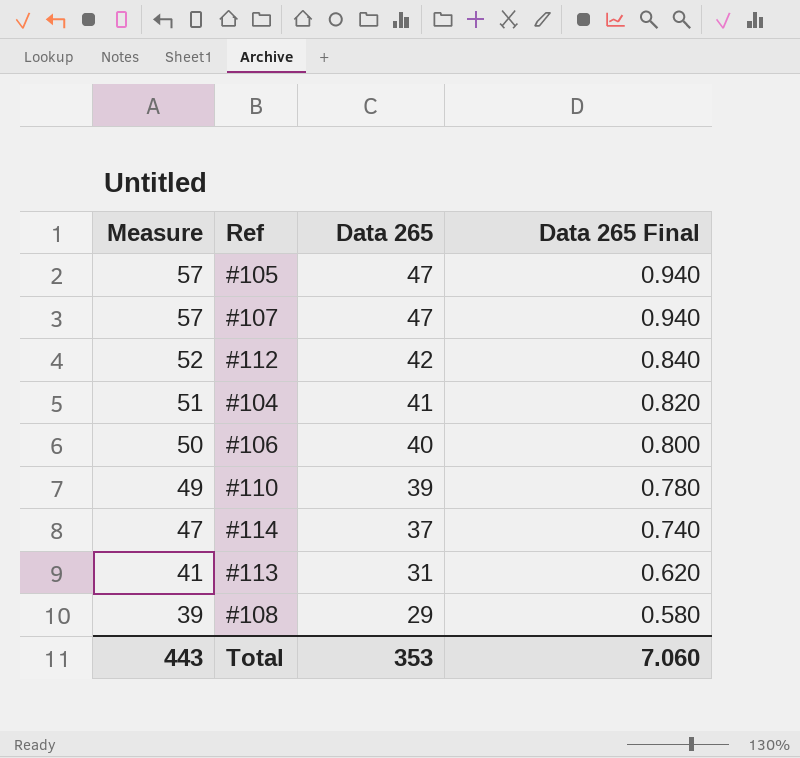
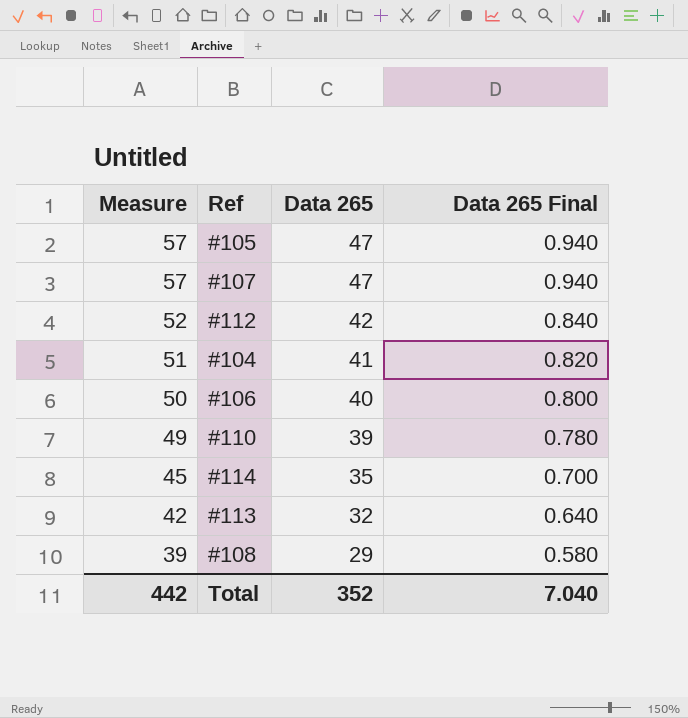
#114 | Measure: 47 -> 45
#114 | Data 265: 37 -> 35
#114 | Data 265 Final: 0.740 -> 0.700
#113 | Measure: 41 -> 42
#113 | Data 265: 31 -> 32
#113 | Data 265 Final: 0.620 -> 0.640
Total | Measure: 443 -> 442
Total | Data 265: 353 -> 352
Total | Data 265 Final: 7.060 -> 7.040

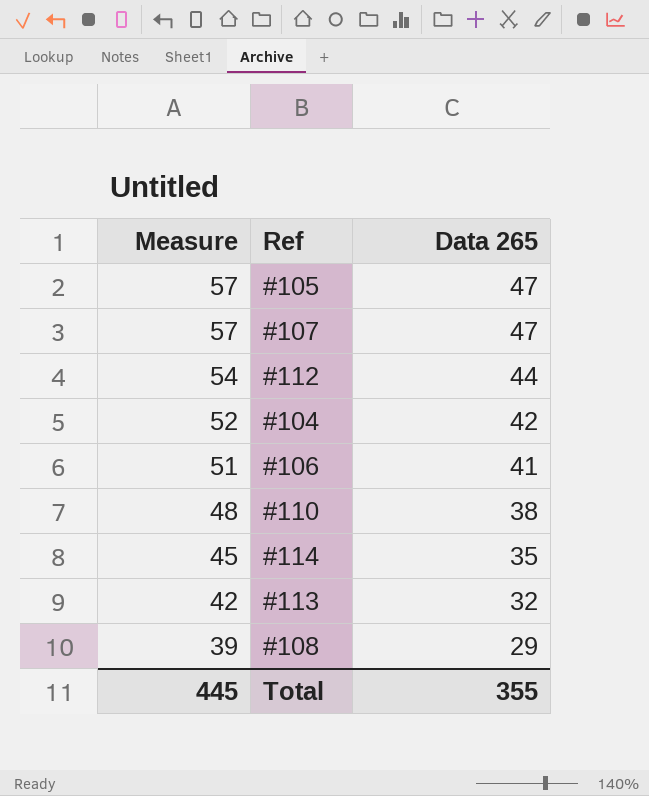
column Data 265 Final | formula: [Data 265] * 0.02 -> none
#112 | Measure: 52 -> 54
#112 | Data 265: 42 -> 44
#104 | Measure: 51 -> 52
#104 | Data 265: 41 -> 42
#106 | Measure: 50 -> 51
#106 | Data 265: 40 -> 41
#110 | Measure: 49 -> 48
#110 | Data 265: 39 -> 38
Total | Measure: 442 -> 445
Total | Data 265: 352 -> 355

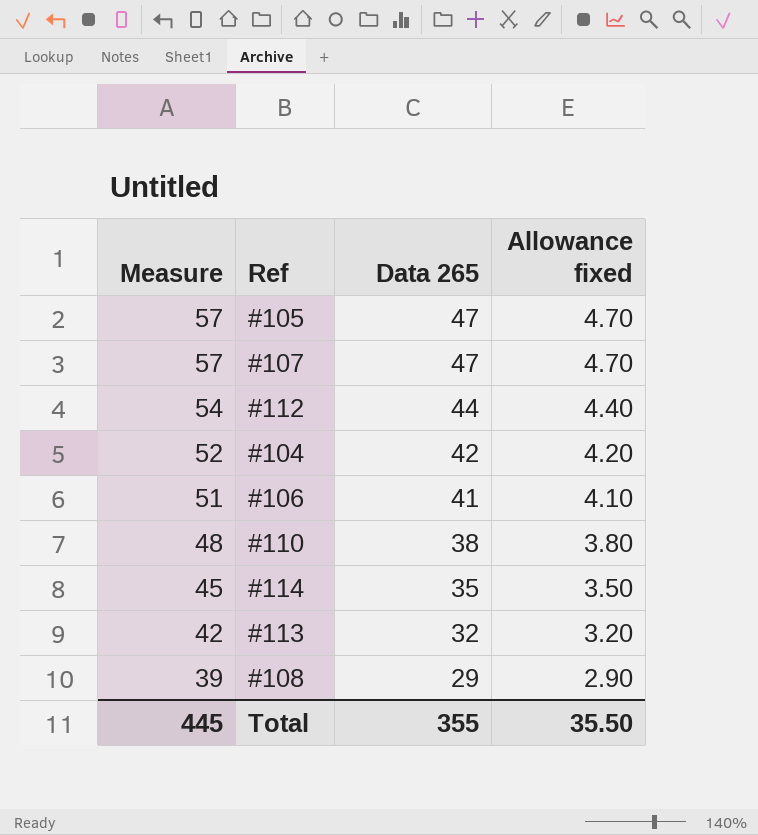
column Allowance fixed | formula: none -> [Data 265] * 0.1

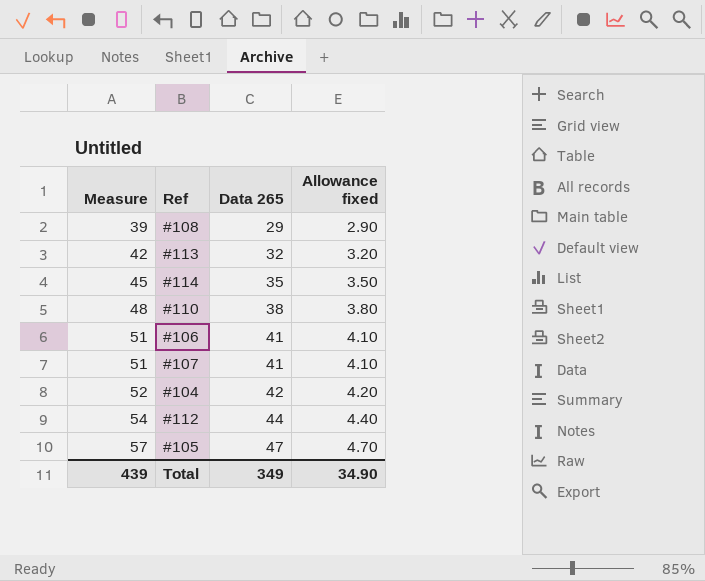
row order: Measure descending -> Measure ascending
#107 | Measure: 57 -> 51
#107 | Data 265: 47 -> 41
#107 | Allowance fixed: 4.70 -> 4.10
Total | Measure: 445 -> 439
Total | Data 265: 355 -> 349
Total | Allowance fixed: 35.50 -> 34.90

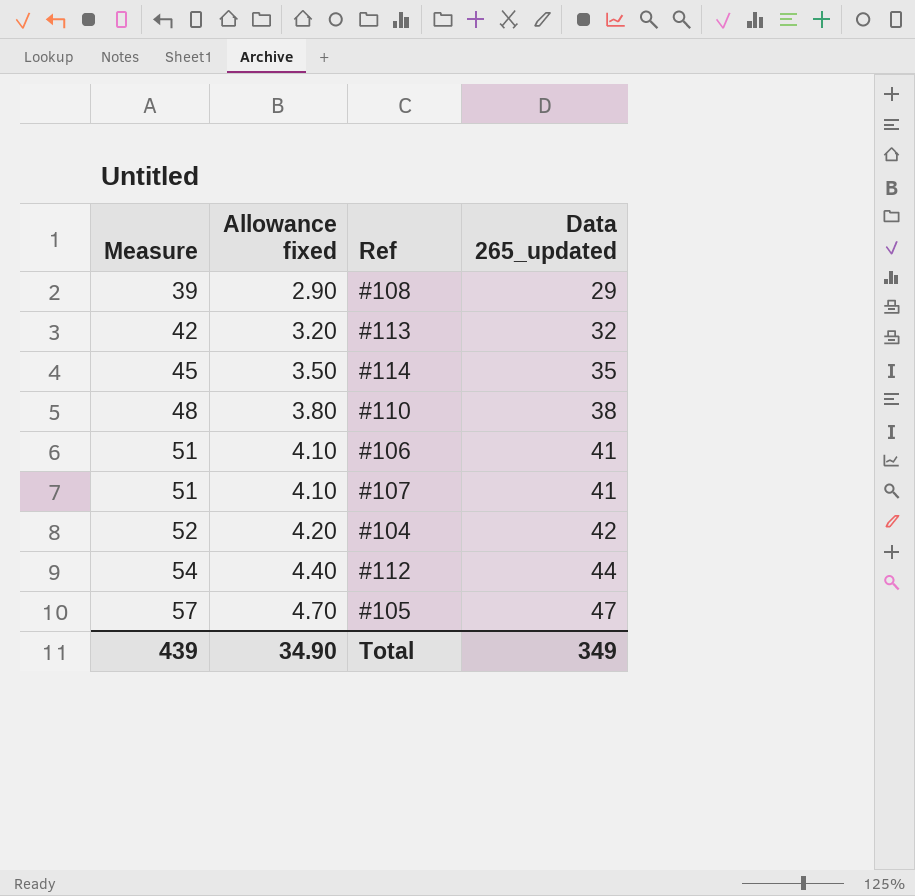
column Allowance fixed | position: 4 -> 2
column name: Data 265 -> Data 265_updated

